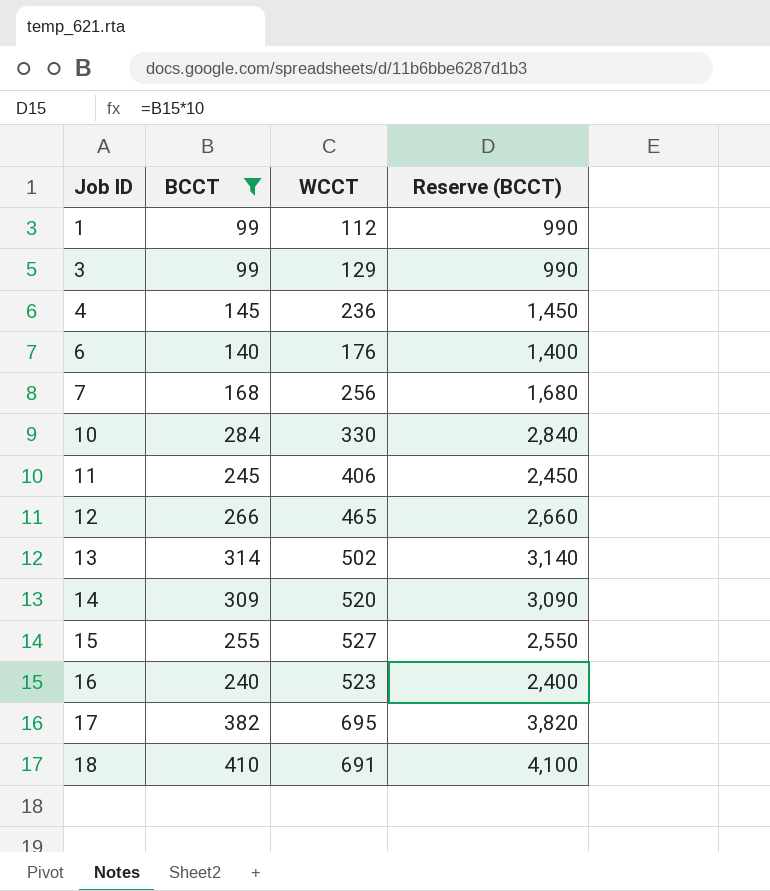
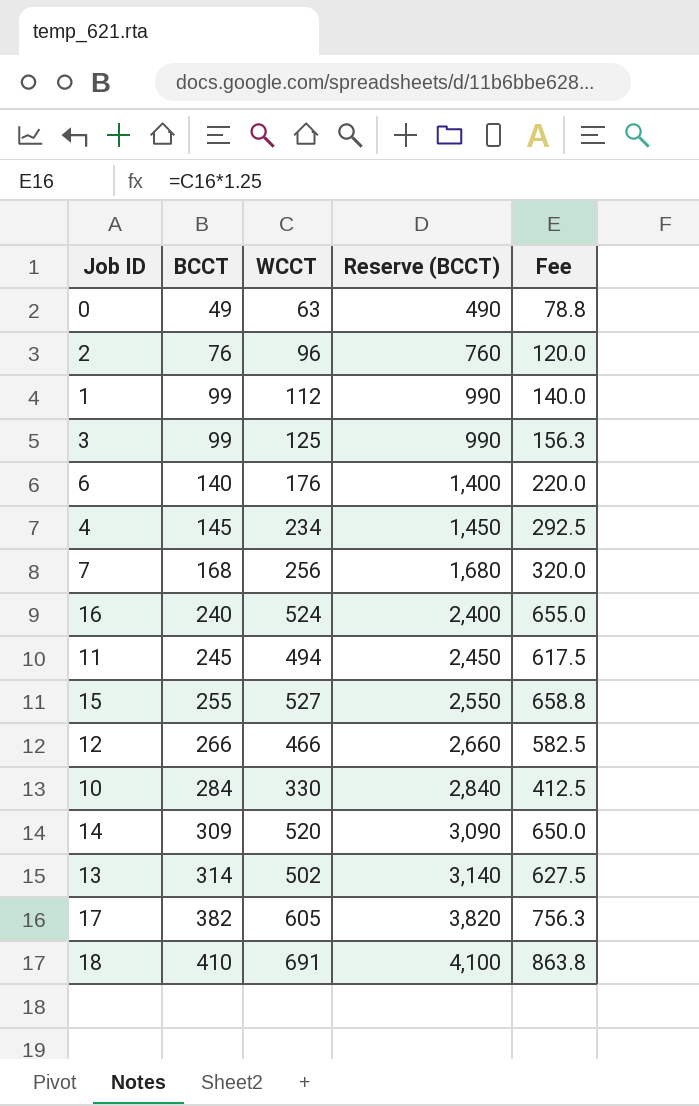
filter: BCCT >= 99 -> none
row order: Job ID ascending -> BCCT ascending
column Fee | formula: none -> [WCCT] * 1.25
3 | WCCT: 129 -> 125
4 | WCCT: 236 -> 234
16 | WCCT: 523 -> 524
11 | WCCT: 406 -> 494
12 | WCCT: 465 -> 466
17 | WCCT: 695 -> 605

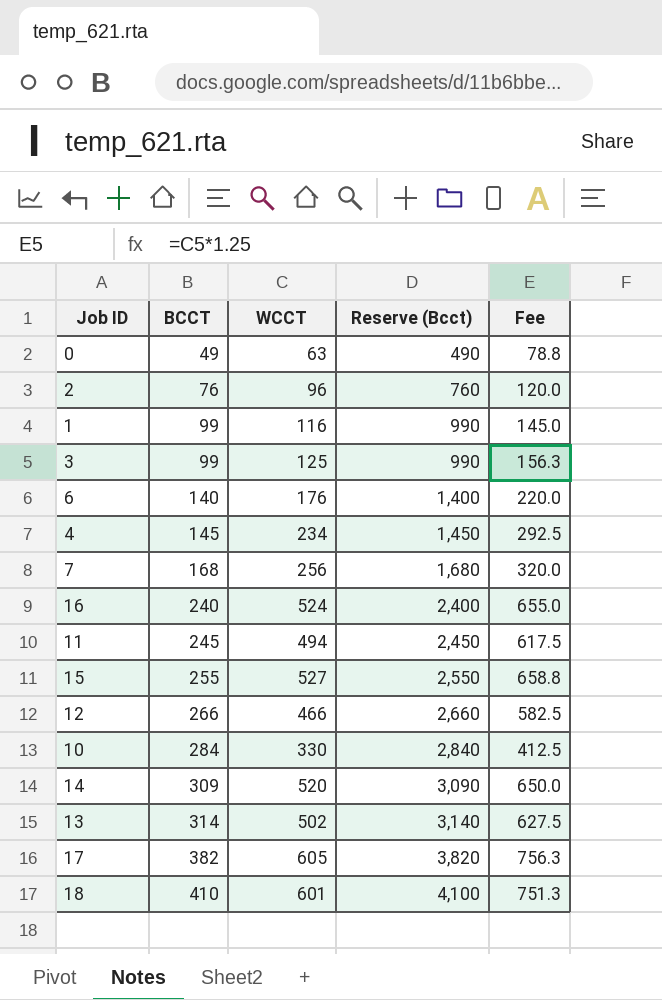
column name: Reserve (BCCT) -> Reserve (Bcct)
1 | WCCT: 112 -> 116
1 | Fee: 140.0 -> 145.0
18 | WCCT: 691 -> 601
18 | Fee: 863.8 -> 751.3

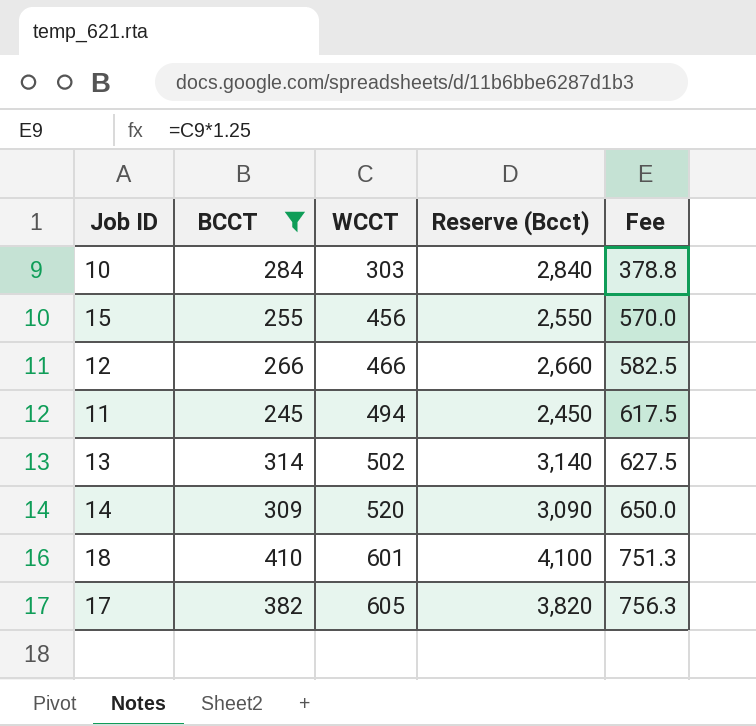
filter: none -> BCCT >= 245
row order: BCCT ascending -> WCCT ascending
10 | WCCT: 330 -> 303
10 | Fee: 412.5 -> 378.8
15 | WCCT: 527 -> 456
15 | Fee: 658.8 -> 570.0

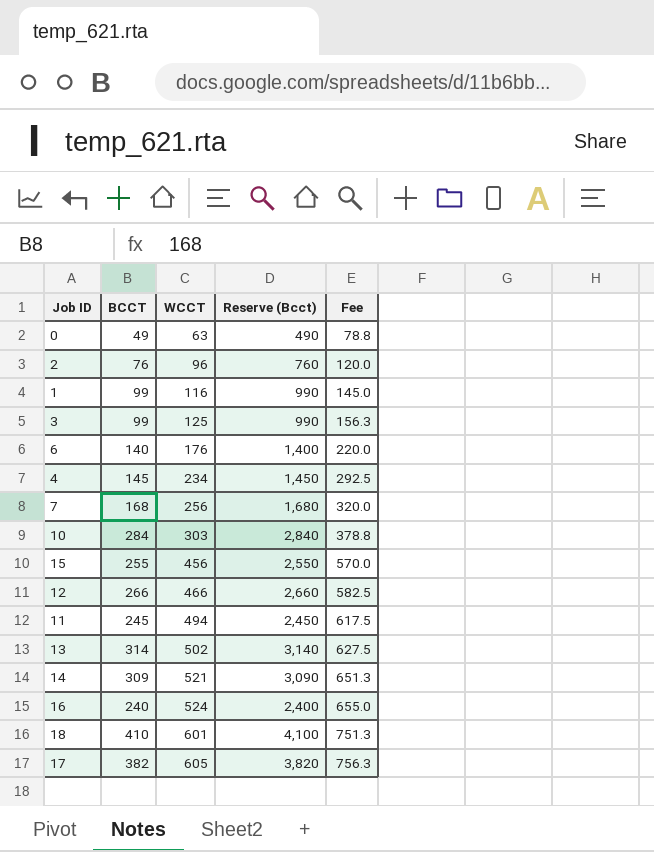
filter: BCCT >= 245 -> none
14 | WCCT: 520 -> 521
14 | Fee: 650.0 -> 651.3

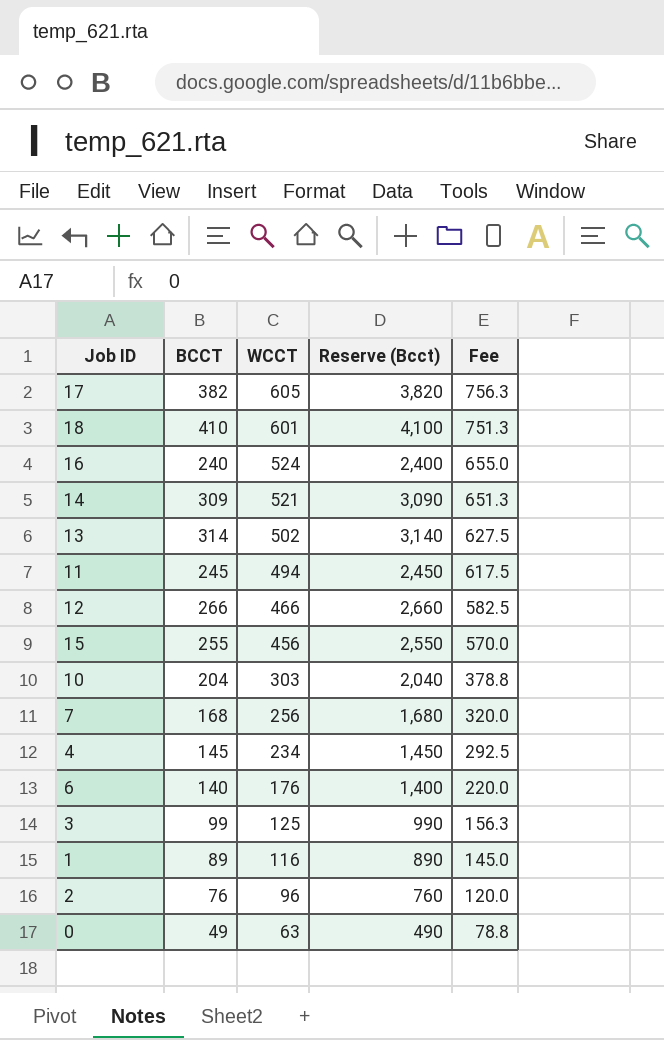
row order: WCCT ascending -> WCCT descending
10 | BCCT: 284 -> 204
10 | Reserve (Bcct): 2,840 -> 2,040
1 | BCCT: 99 -> 89
1 | Reserve (Bcct): 990 -> 890

